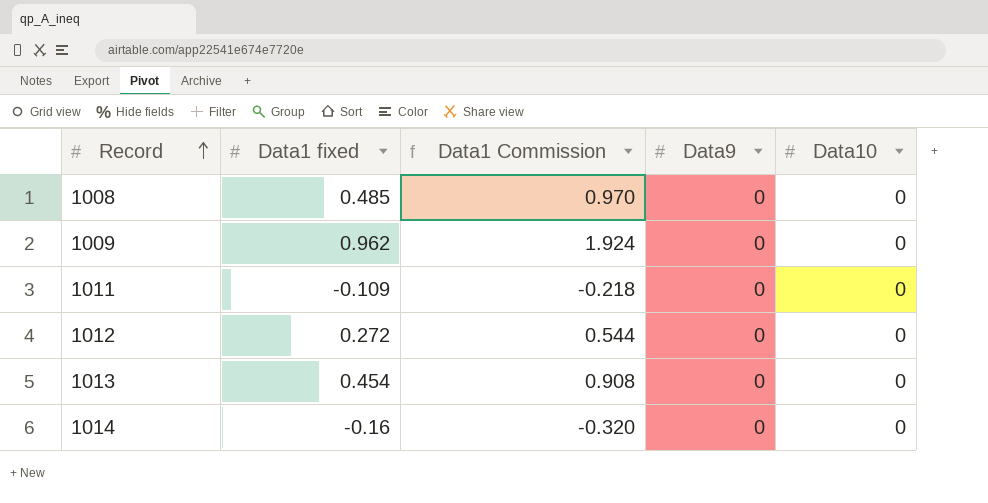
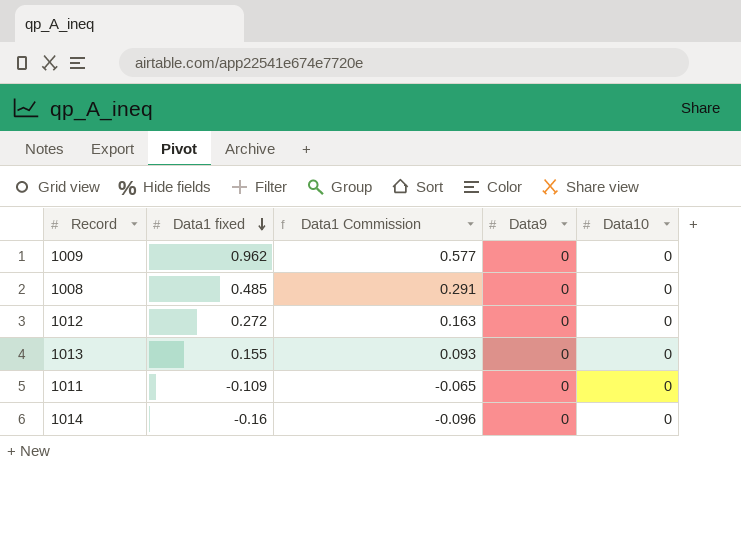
row order: Record ascending -> Data1 fixed descending
column Data1 Commission | formula: [Data1 fixed] * 2 -> [Data1 fixed] * 0.6
1013 | Data1 fixed: 0.454 -> 0.155

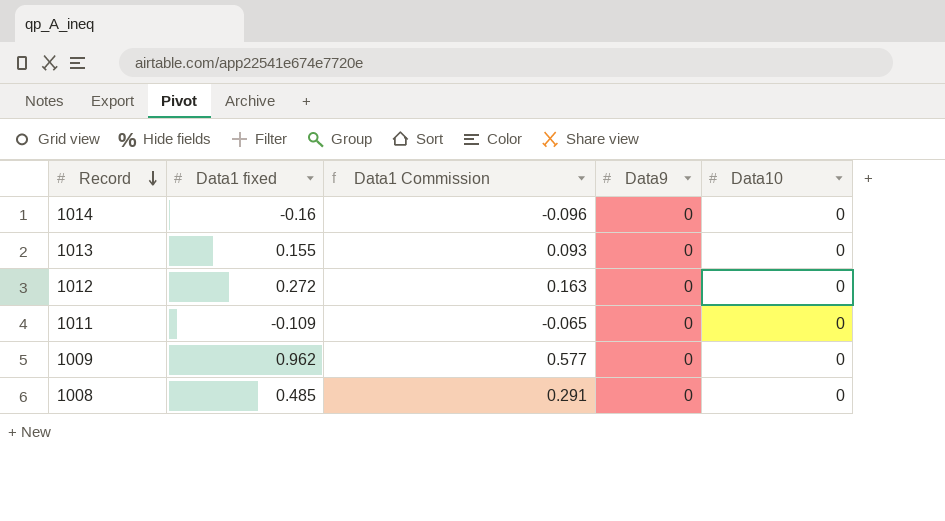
row order: Data1 fixed descending -> Record descending

